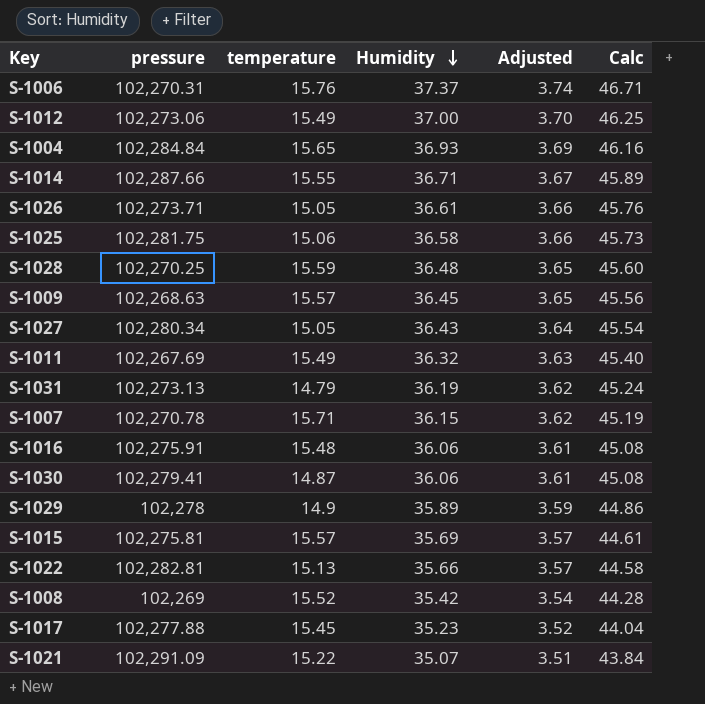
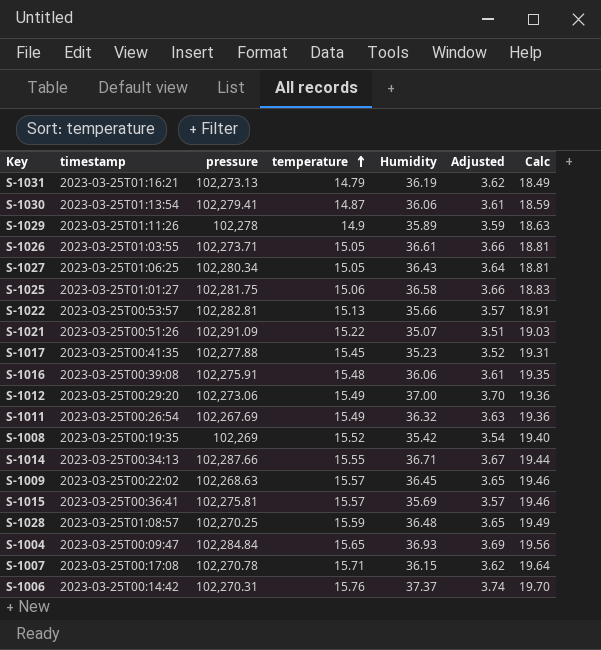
row order: Humidity descending -> temperature ascending
column timestamp | position: none -> 2
column Calc | formula: [Humidity] * 1.25 -> [temperature] * 1.25

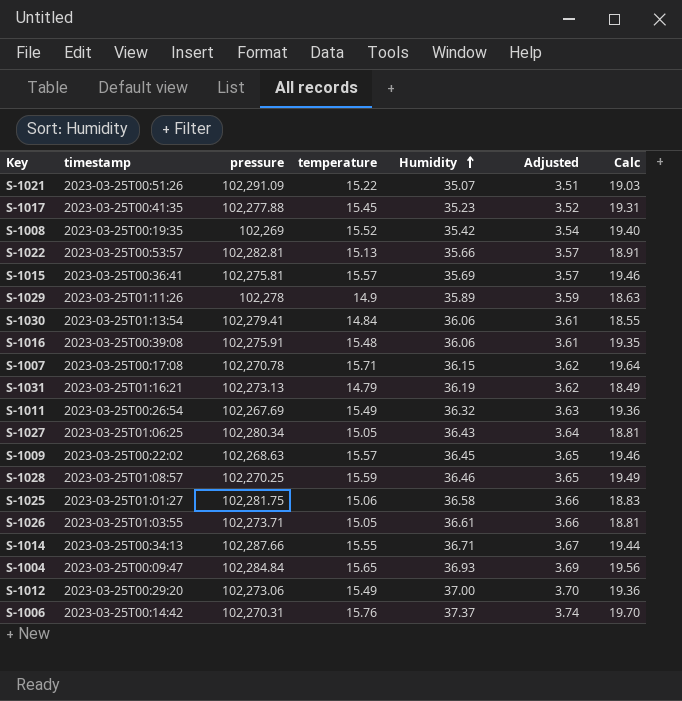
row order: temperature ascending -> Humidity ascending
S-1030 | temperature: 14.87 -> 14.84
S-1030 | Calc: 18.59 -> 18.55
S-1028 | Humidity: 36.48 -> 36.46

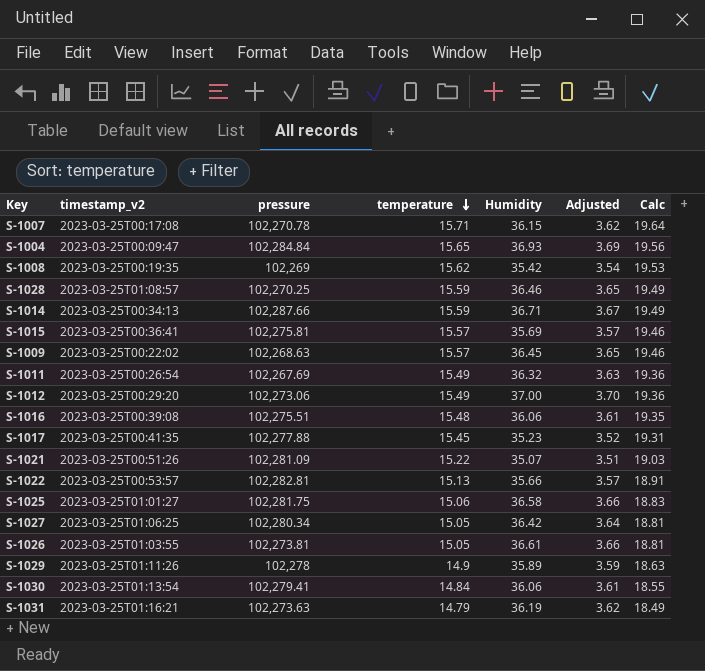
row order: Humidity ascending -> temperature descending
column name: timestamp -> timestamp_v2
row S-1006: 2023-03-25T00:14:42 | 102,270.31 | 15.76 | 37.37 | 3.74 | 19.70 -> none
S-1008 | temperature: 15.52 -> 15.62
S-1008 | Calc: 19.40 -> 19.53
S-1014 | temperature: 15.55 -> 15.59
S-1014 | Calc: 19.44 -> 19.49
S-1016 | pressure: 102,275.91 -> 102,275.51
S-1021 | pressure: 102,291.09 -> 102,281.09
S-1027 | Humidity: 36.43 -> 36.42
S-1026 | pressure: 102,273.71 -> 102,273.81
S-1031 | pressure: 102,273.13 -> 102,273.63

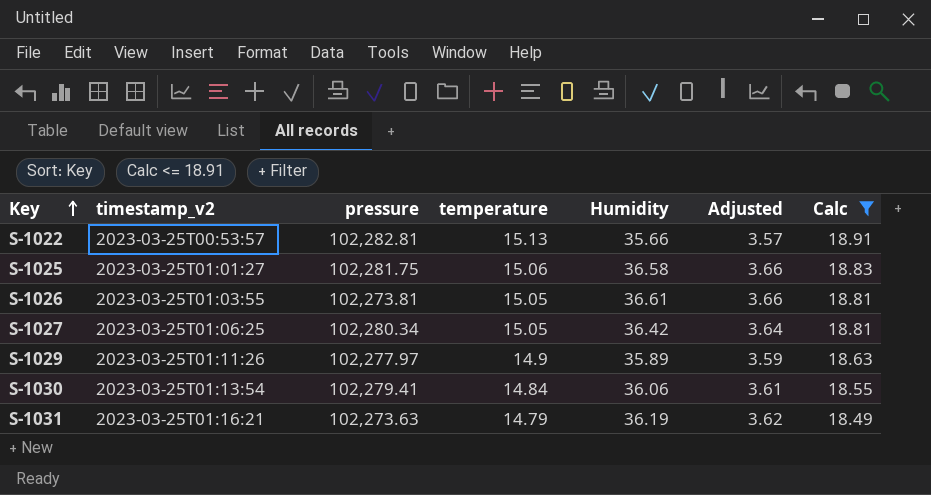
filter: none -> Calc <= 18.91
row order: temperature descending -> Key ascending
S-1029 | pressure: 102,278 -> 102,277.97

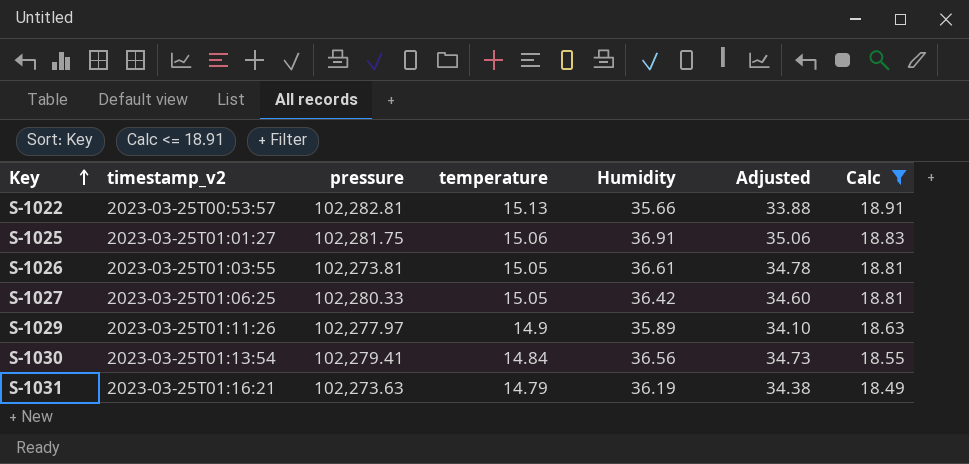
column Adjusted | formula: [Humidity] * 0.1 -> [Humidity] * 0.95
S-1025 | Humidity: 36.58 -> 36.91
S-1027 | pressure: 102,280.34 -> 102,280.33
S-1030 | Humidity: 36.06 -> 36.56

